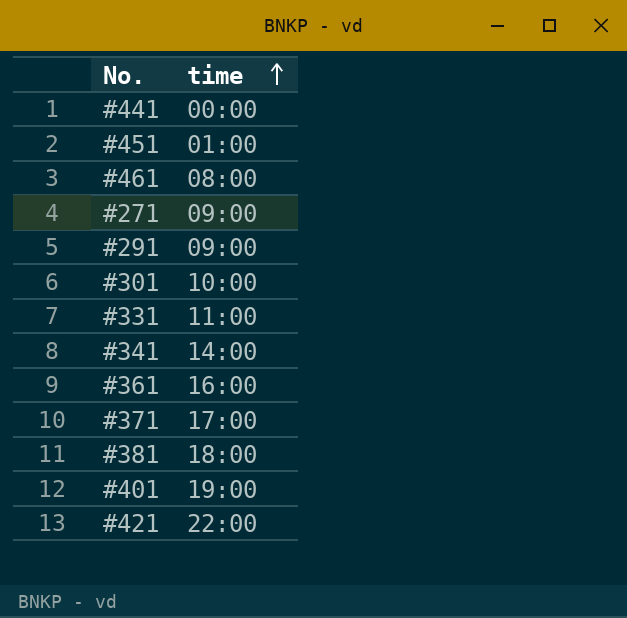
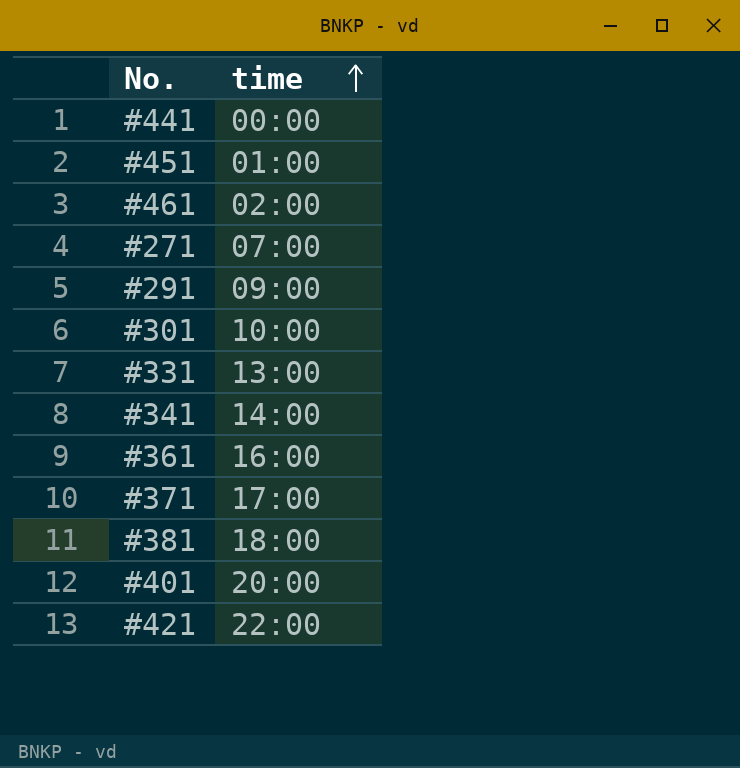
#461 | time: 08:00 -> 02:00
#271 | time: 09:00 -> 07:00
#331 | time: 11:00 -> 13:00
#401 | time: 19:00 -> 20:00

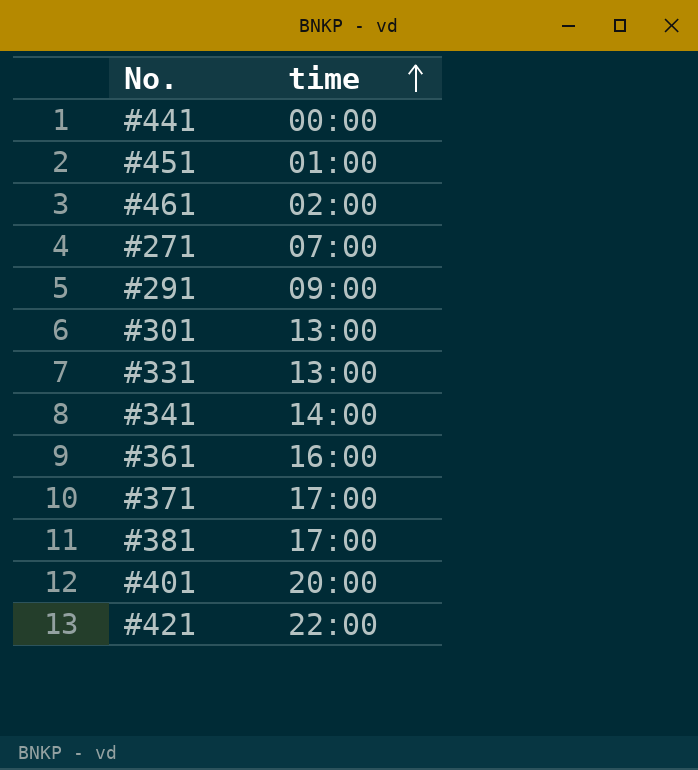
#301 | time: 10:00 -> 13:00
#381 | time: 18:00 -> 17:00

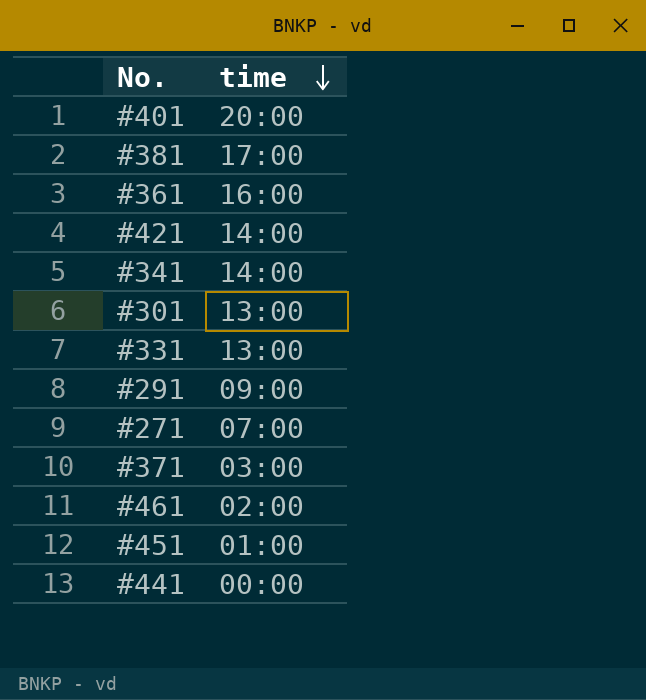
row order: time ascending -> time descending
#421 | time: 22:00 -> 14:00
#371 | time: 17:00 -> 03:00

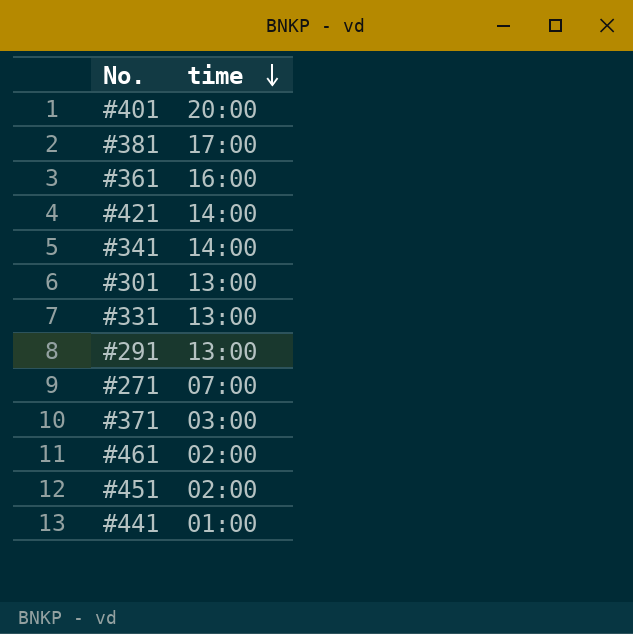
#291 | time: 09:00 -> 13:00
#451 | time: 01:00 -> 02:00
#441 | time: 00:00 -> 01:00

